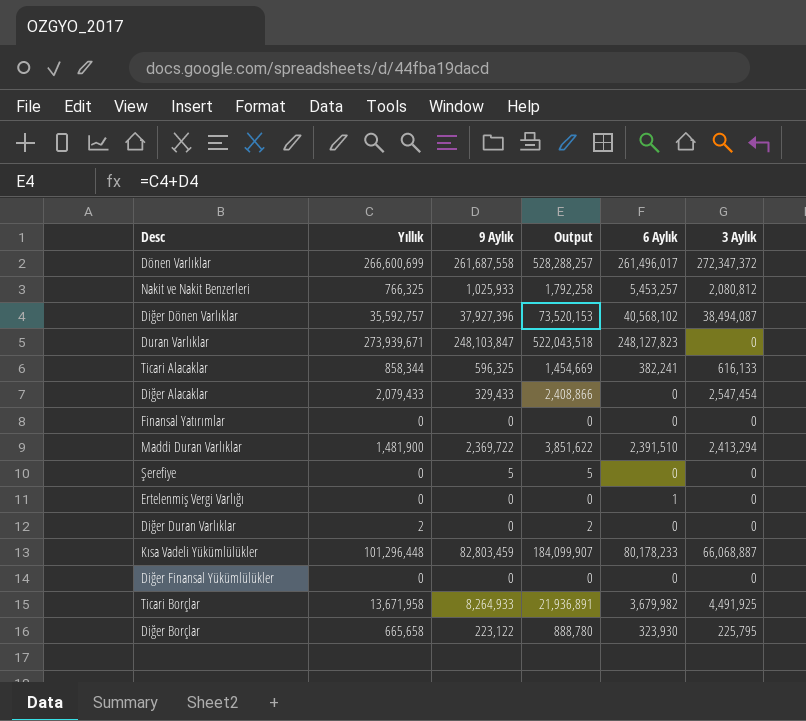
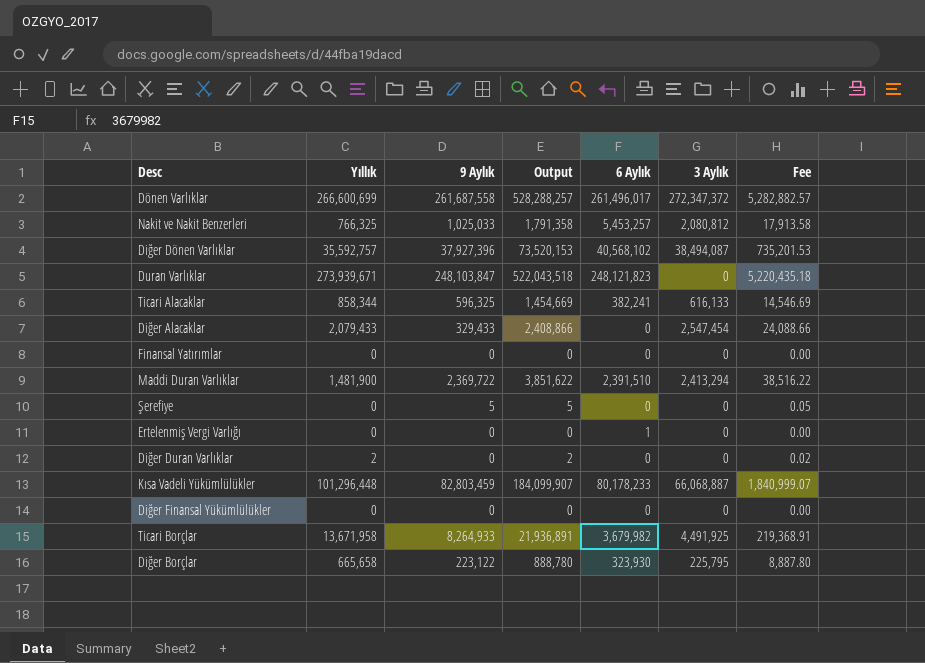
column Fee | formula: none -> [Output] * 0.01
Nakit ve Nakit Benzerleri | 9 Aylık: 1,025,933 -> 1,025,033
Nakit ve Nakit Benzerleri | Output: 1,792,258 -> 1,791,358
Duran Varlıklar | 6 Aylık: 248,127,823 -> 248,121,823

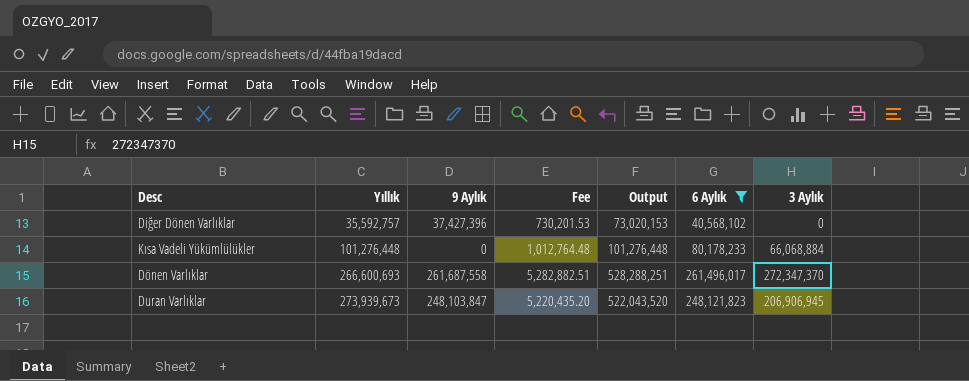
filter: none -> 6 Aylık >= 40,568,102
row order: none -> Yıllık ascending
column Fee | position: 7 -> 4
Diğer Dönen Varlıklar | 9 Aylık: 37,927,396 -> 37,427,396
Diğer Dönen Varlıklar | Fee: 735,201.53 -> 730,201.53
Diğer Dönen Varlıklar | Output: 73,520,153 -> 73,020,153
Diğer Dönen Varlıklar | 3 Aylık: 38,494,087 -> 0
Kısa Vadeli Yükümlülükler | Yıllık: 101,296,448 -> 101,276,448
Kısa Vadeli Yükümlülükler | 9 Aylık: 82,803,459 -> 0
Kısa Vadeli Yükümlülükler | Fee: 1,840,999.07 -> 1,012,764.48
Kısa Vadeli Yükümlülükler | Output: 184,099,907 -> 101,276,448
Kısa Vadeli Yükümlülükler | 3 Aylık: 66,068,887 -> 66,068,884
Dönen Varlıklar | Yıllık: 266,600,699 -> 266,600,693
Dönen Varlıklar | Fee: 5,282,882.57 -> 5,282,882.51
Dönen Varlıklar | Output: 528,288,257 -> 528,288,251
Dönen Varlıklar | 3 Aylık: 272,347,372 -> 272,347,370
Duran Varlıklar | Yıllık: 273,939,671 -> 273,939,673
Duran Varlıklar | Fee: 5,220,435.18 -> 5,220,435.20
Duran Varlıklar | Output: 522,043,518 -> 522,043,520
Duran Varlıklar | 3 Aylık: 0 -> 206,906,945

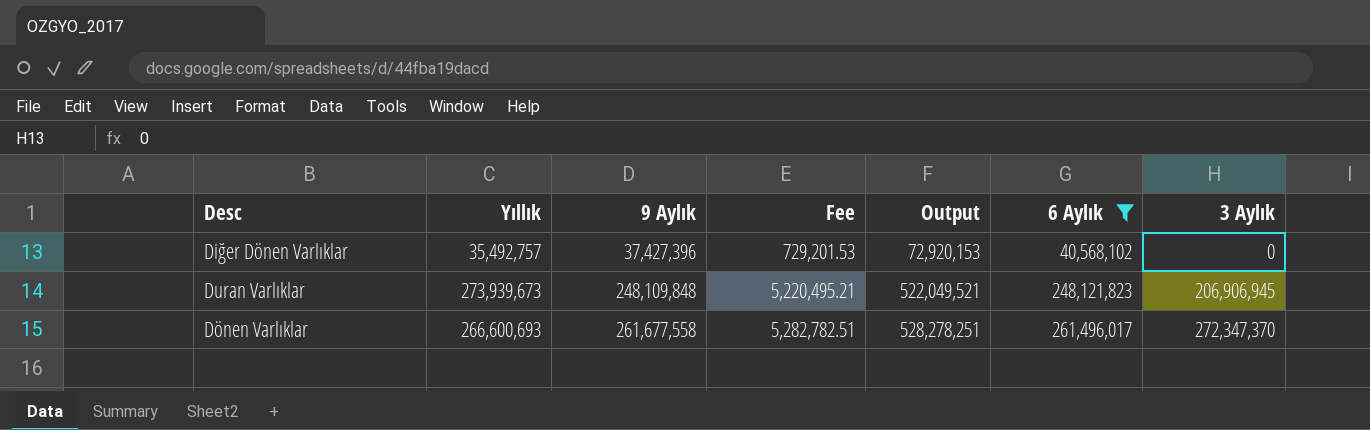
row order: Yıllık ascending -> 9 Aylık ascending
row Kısa Vadeli Yükümlülükler: 101,276,448 | 0 | 1,012,764.48 | 101,276,448 | 80,178,233 | 66,068,884 -> none
Diğer Dönen Varlıklar | Yıllık: 35,592,757 -> 35,492,757
Diğer Dönen Varlıklar | Fee: 730,201.53 -> 729,201.53
Diğer Dönen Varlıklar | Output: 73,020,153 -> 72,920,153
Duran Varlıklar | 9 Aylık: 248,103,847 -> 248,109,848
Duran Varlıklar | Fee: 5,220,435.20 -> 5,220,495.21
Duran Varlıklar | Output: 522,043,520 -> 522,049,521
Dönen Varlıklar | 9 Aylık: 261,687,558 -> 261,677,558
Dönen Varlıklar | Fee: 5,282,882.51 -> 5,282,782.51
Dönen Varlıklar | Output: 528,288,251 -> 528,278,251

